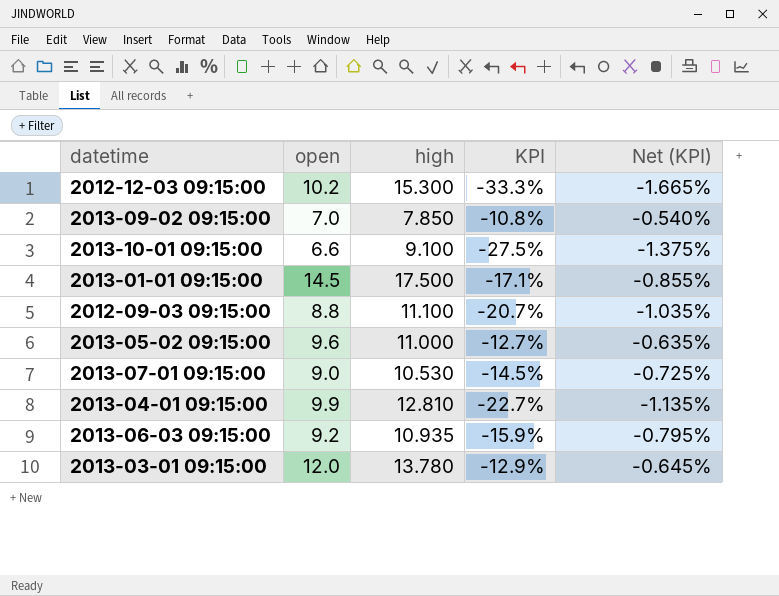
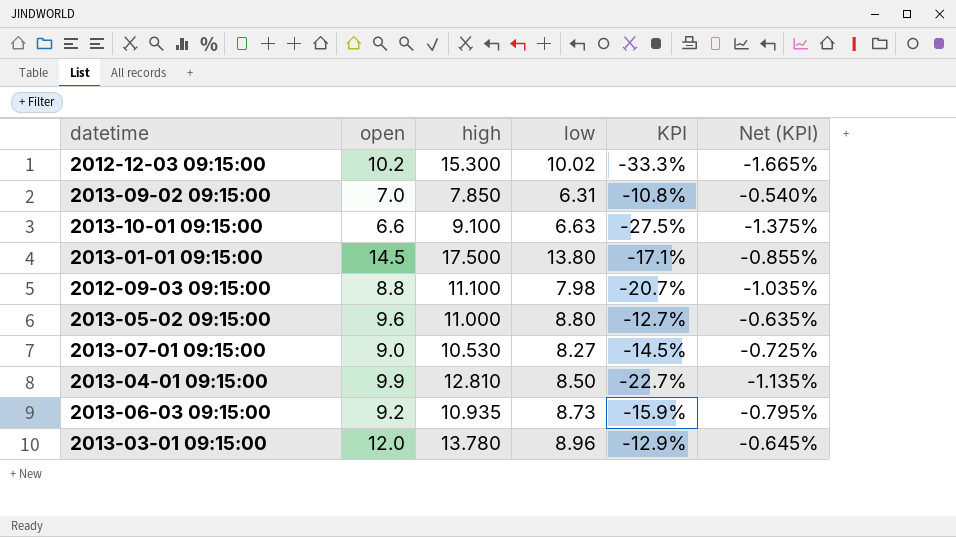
column low | position: none -> 4

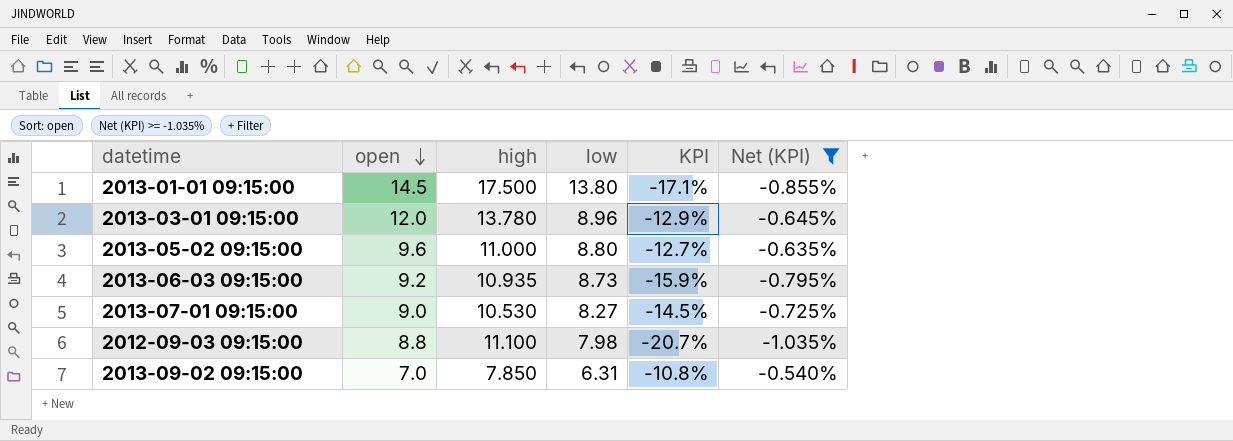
filter: none -> Net (KPI) >= -1.035%
row order: none -> open descending

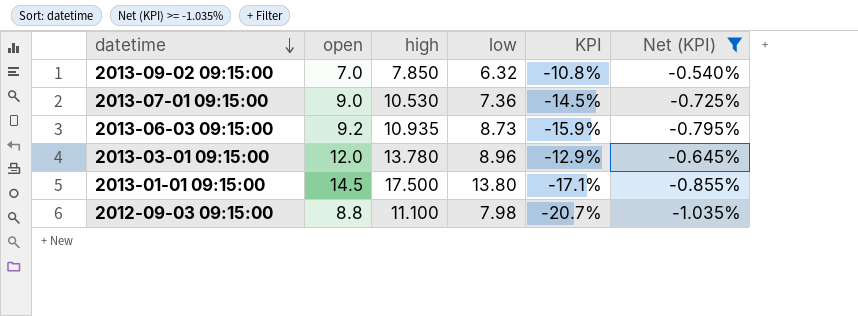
row order: open descending -> datetime descending
row 2013-05-02 09:15:00: 9.6 | 11.000 | 8.80 | -12.7% | -0.635% -> none
2013-09-02 09:15:00 | low: 6.31 -> 6.32
2013-07-01 09:15:00 | low: 8.27 -> 7.36

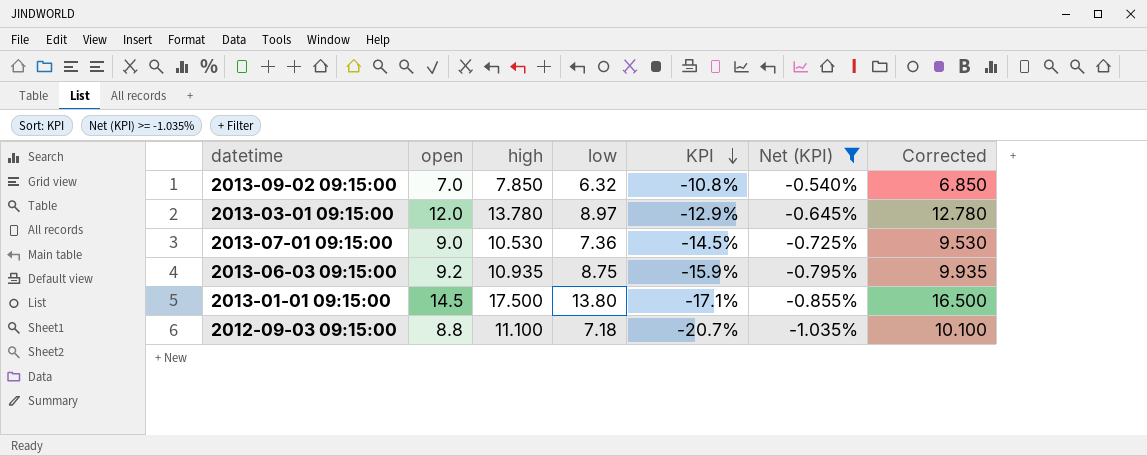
row order: datetime descending -> KPI descending
column Corrected | formula: none -> [high] - 1
2013-03-01 09:15:00 | low: 8.96 -> 8.97
2013-06-03 09:15:00 | low: 8.73 -> 8.75
2012-09-03 09:15:00 | low: 7.98 -> 7.18

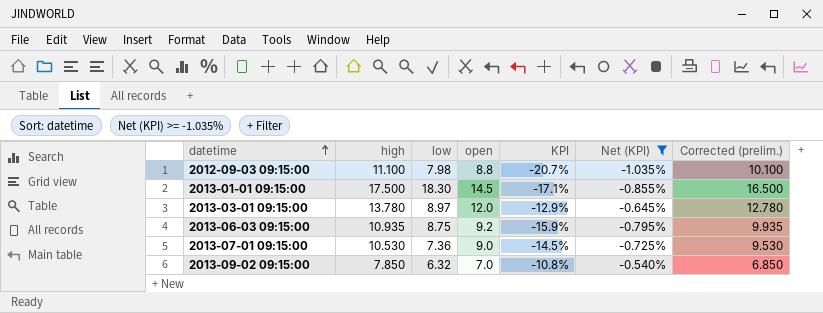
row order: KPI descending -> datetime ascending
column open | position: 2 -> 4
column name: Corrected -> Corrected (prelim.)
2012-09-03 09:15:00 | low: 7.18 -> 7.98
2013-01-01 09:15:00 | low: 13.80 -> 18.30

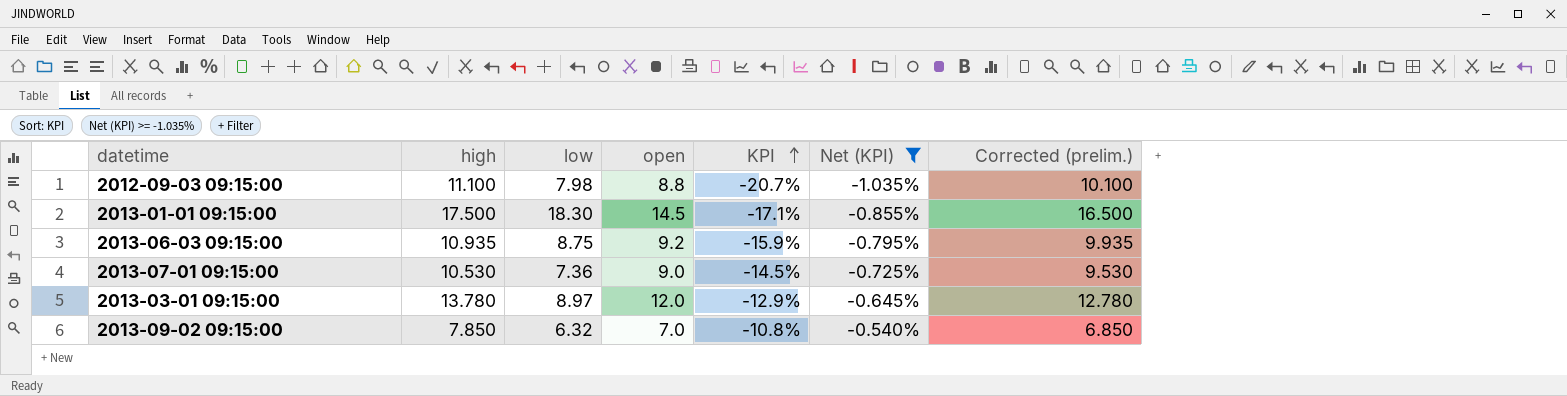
row order: datetime ascending -> KPI ascending

